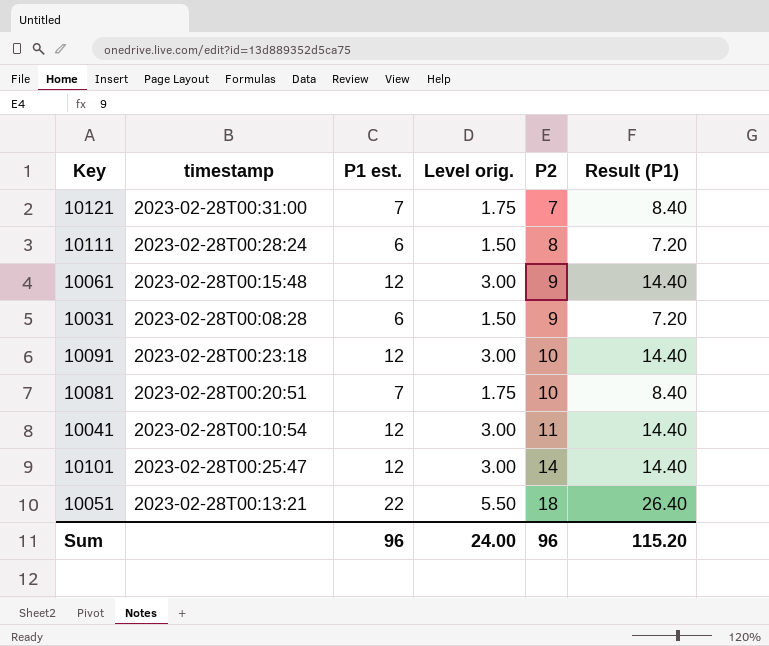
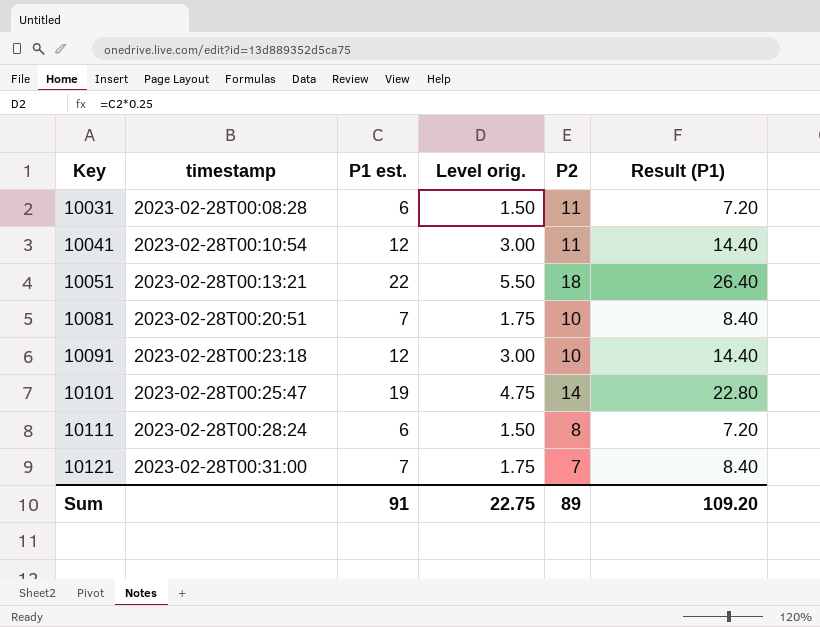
row order: P2 ascending -> Key ascending
row 10061: 2023-02-28T00:15:48 | 12 | 3.00 | 9 | 14.40 -> none
10031 | P2: 9 -> 11
10101 | P1 est.: 12 -> 19
10101 | Level orig.: 3.00 -> 4.75
10101 | Result (P1): 14.40 -> 22.80
Sum | P1 est.: 96 -> 91
Sum | Level orig.: 24.00 -> 22.75
Sum | P2: 96 -> 89
Sum | Result (P1): 115.20 -> 109.20

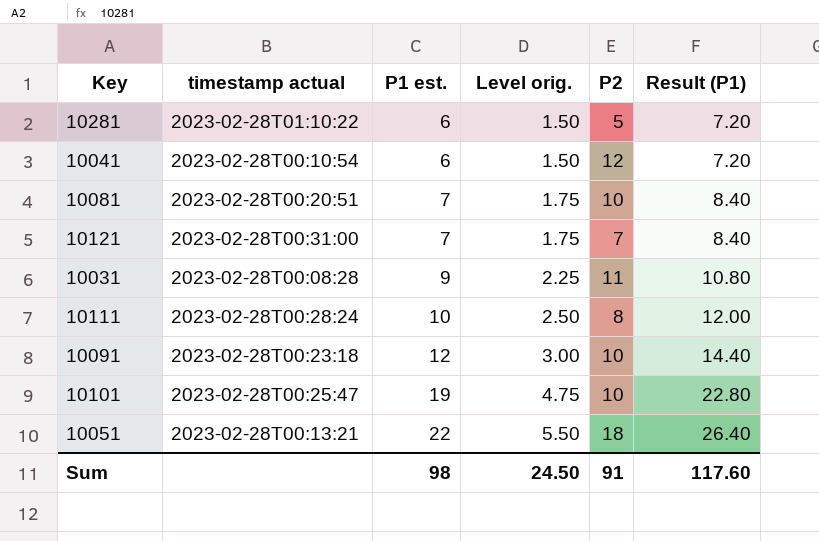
row order: Key ascending -> P1 est. ascending
column name: timestamp -> timestamp actual
row 10281: none -> 2023-02-28T01:10:22 | 6 | 1.50 | 5 | 7.20
10041 | P1 est.: 12 -> 6
10041 | Level orig.: 3.00 -> 1.50
10041 | P2: 11 -> 12
10041 | Result (P1): 14.40 -> 7.20
10031 | P1 est.: 6 -> 9
10031 | Level orig.: 1.50 -> 2.25
10031 | Result (P1): 7.20 -> 10.80
10111 | P1 est.: 6 -> 10
10111 | Level orig.: 1.50 -> 2.50
10111 | Result (P1): 7.20 -> 12.00
10101 | P2: 14 -> 10
Sum | P1 est.: 91 -> 98
Sum | Level orig.: 22.75 -> 24.50
Sum | P2: 89 -> 91
Sum | Result (P1): 109.20 -> 117.60

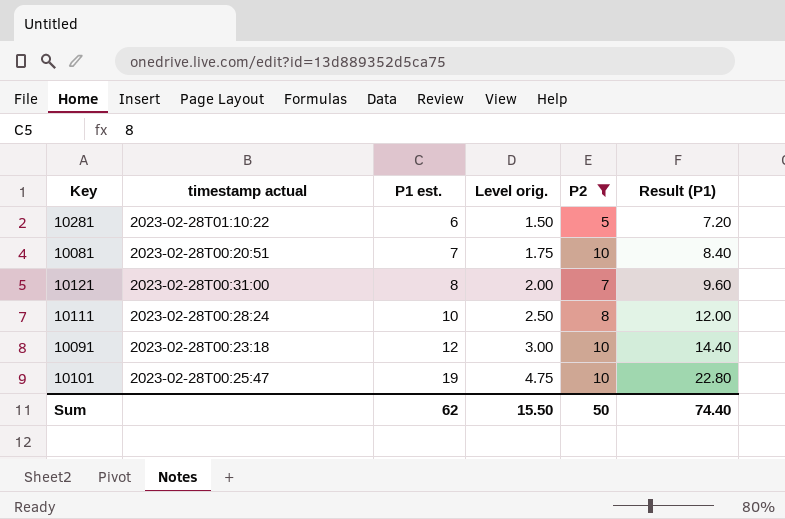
filter: none -> P2 <= 10
10121 | P1 est.: 7 -> 8
10121 | Level orig.: 1.75 -> 2.00
10121 | Result (P1): 8.40 -> 9.60
Sum | P1 est.: 98 -> 62
Sum | Level orig.: 24.50 -> 15.50
Sum | P2: 91 -> 50
Sum | Result (P1): 117.60 -> 74.40

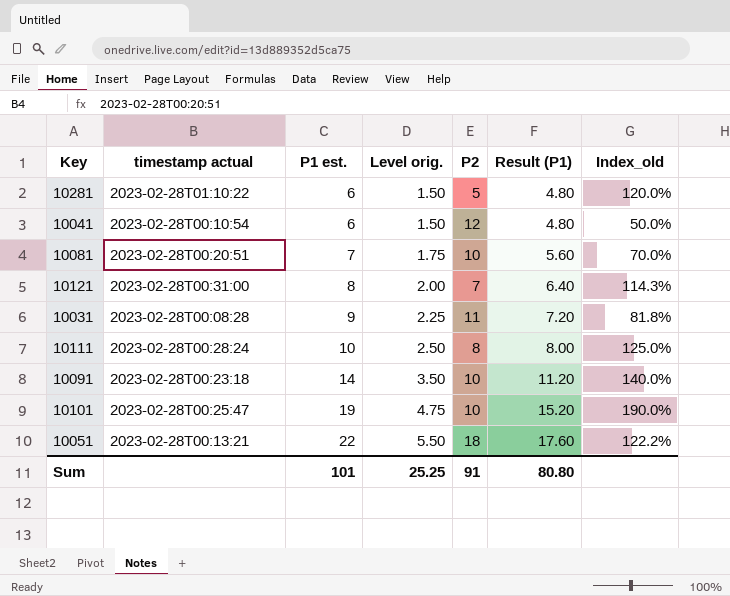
filter: P2 <= 10 -> none
column Result (P1) | formula: [P1 est.] * 1.2 -> [P1 est.] * 0.8
column Index_old | formula: none -> [P1 est.] / [P2]
10091 | P1 est.: 12 -> 14
10091 | Level orig.: 3.00 -> 3.50
Sum | P1 est.: 62 -> 101
Sum | Level orig.: 15.50 -> 25.25
Sum | P2: 50 -> 91
Sum | Result (P1): 74.40 -> 80.80

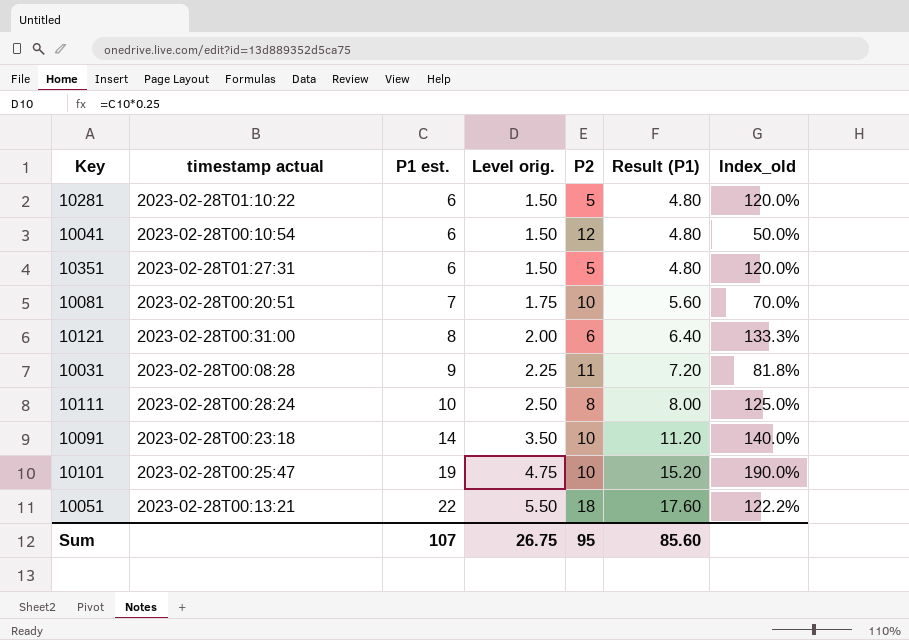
row 10351: none -> 2023-02-28T01:27:31 | 6 | 1.50 | 5 | 4.80 | 120.0%
10121 | P2: 7 -> 6
10121 | Index_old: 114.3% -> 133.3%
Sum | P1 est.: 101 -> 107
Sum | Level orig.: 25.25 -> 26.75
Sum | P2: 91 -> 95
Sum | Result (P1): 80.80 -> 85.60

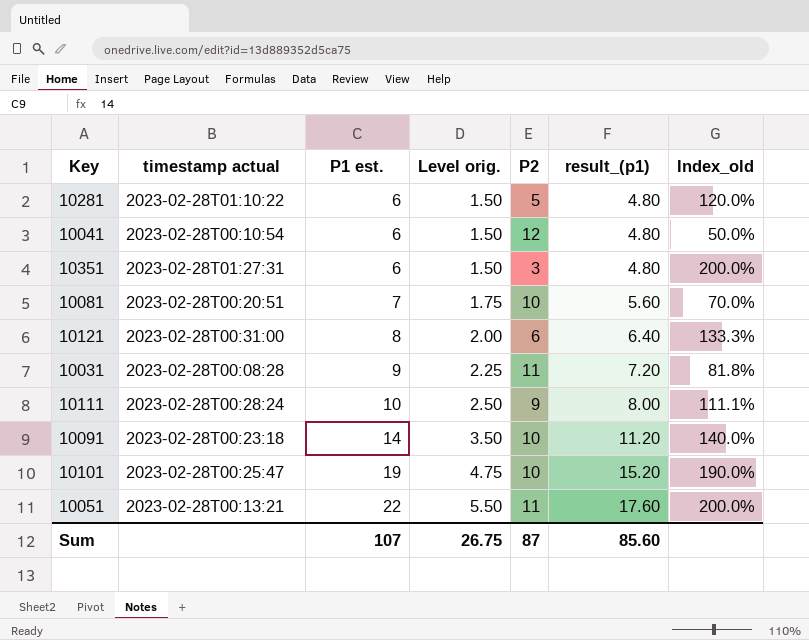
column name: Result (P1) -> result_(p1)
10351 | P2: 5 -> 3
10351 | Index_old: 120.0% -> 200.0%
10111 | P2: 8 -> 9
10111 | Index_old: 125.0% -> 111.1%
10051 | P2: 18 -> 11
10051 | Index_old: 122.2% -> 200.0%
Sum | P2: 95 -> 87

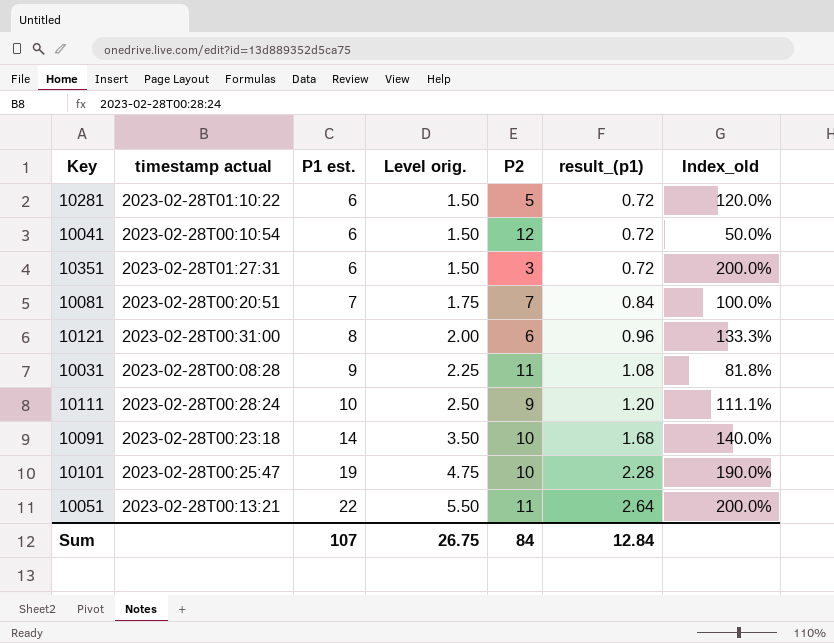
column result_(p1) | formula: [P1 est.] * 0.8 -> [P1 est.] * 0.12
10081 | P2: 10 -> 7
10081 | Index_old: 70.0% -> 100.0%
Sum | P2: 87 -> 84
Sum | result_(p1): 85.60 -> 12.84

